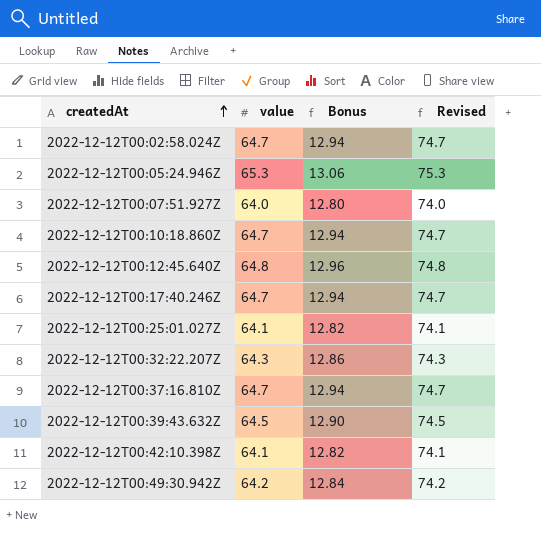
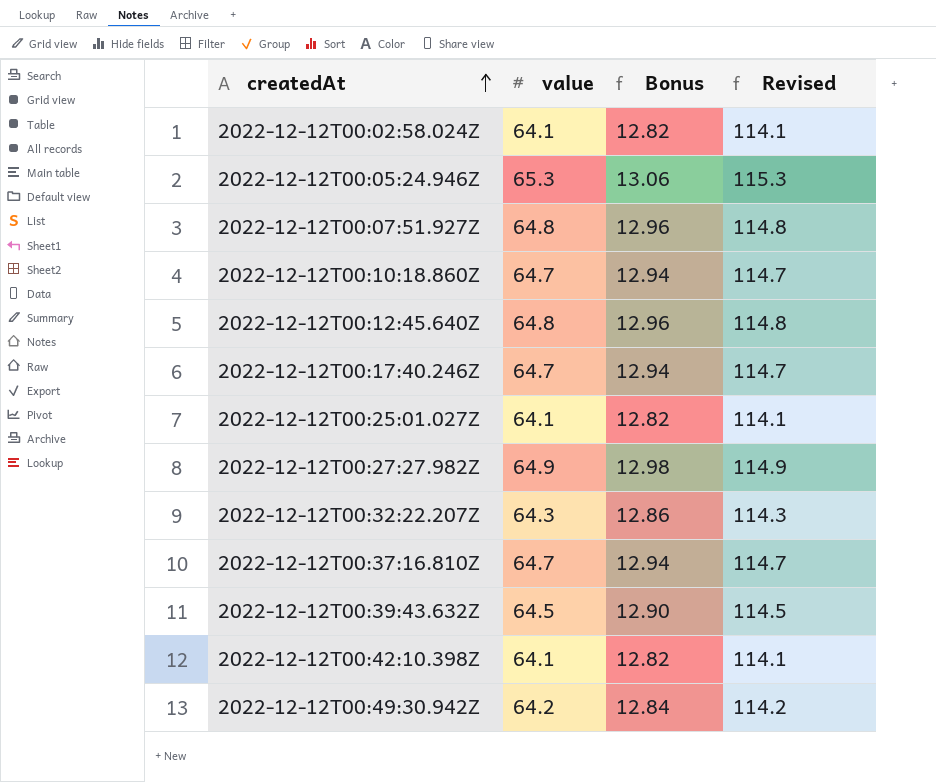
column Revised | formula: [value] + 10 -> [value] + 50
2022-12-12T00:02:58.024Z | value: 64.7 -> 64.1
2022-12-12T00:02:58.024Z | Bonus: 12.94 -> 12.82
2022-12-12T00:07:51.927Z | value: 64.0 -> 64.8
2022-12-12T00:07:51.927Z | Bonus: 12.80 -> 12.96
row 2022-12-12T00:27:27.982Z: none -> 64.9 | 12.98 | 114.9

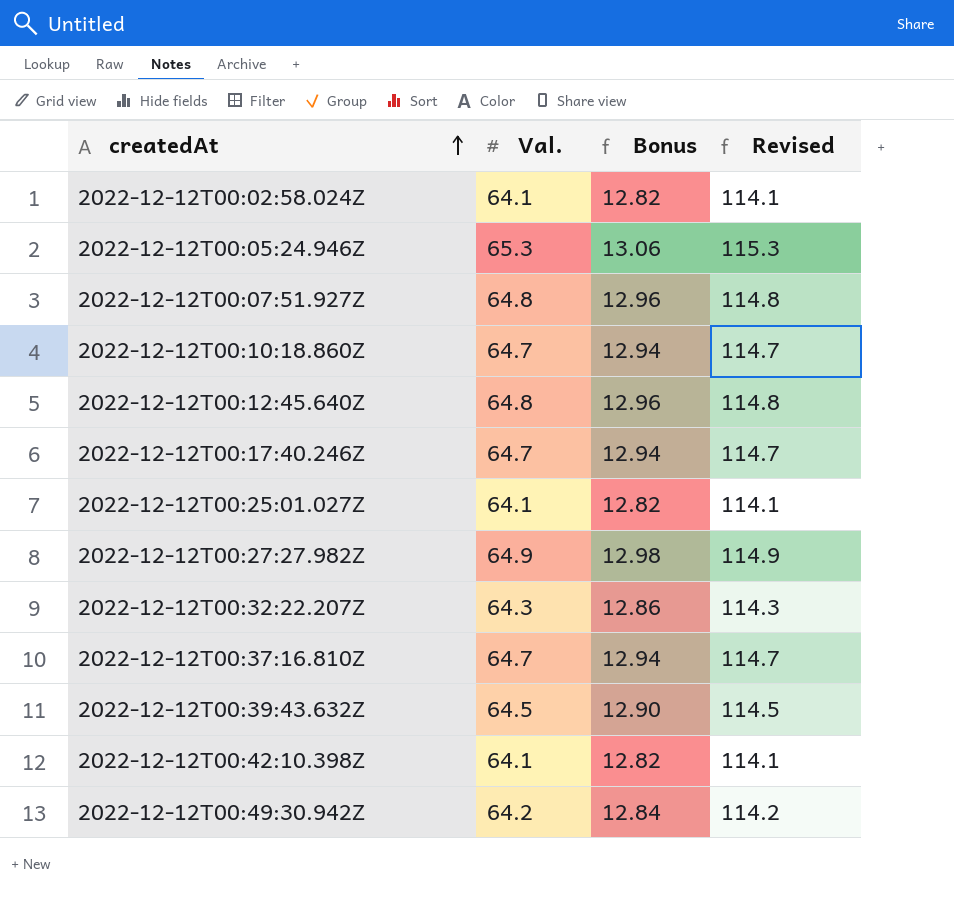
column name: value -> Val.

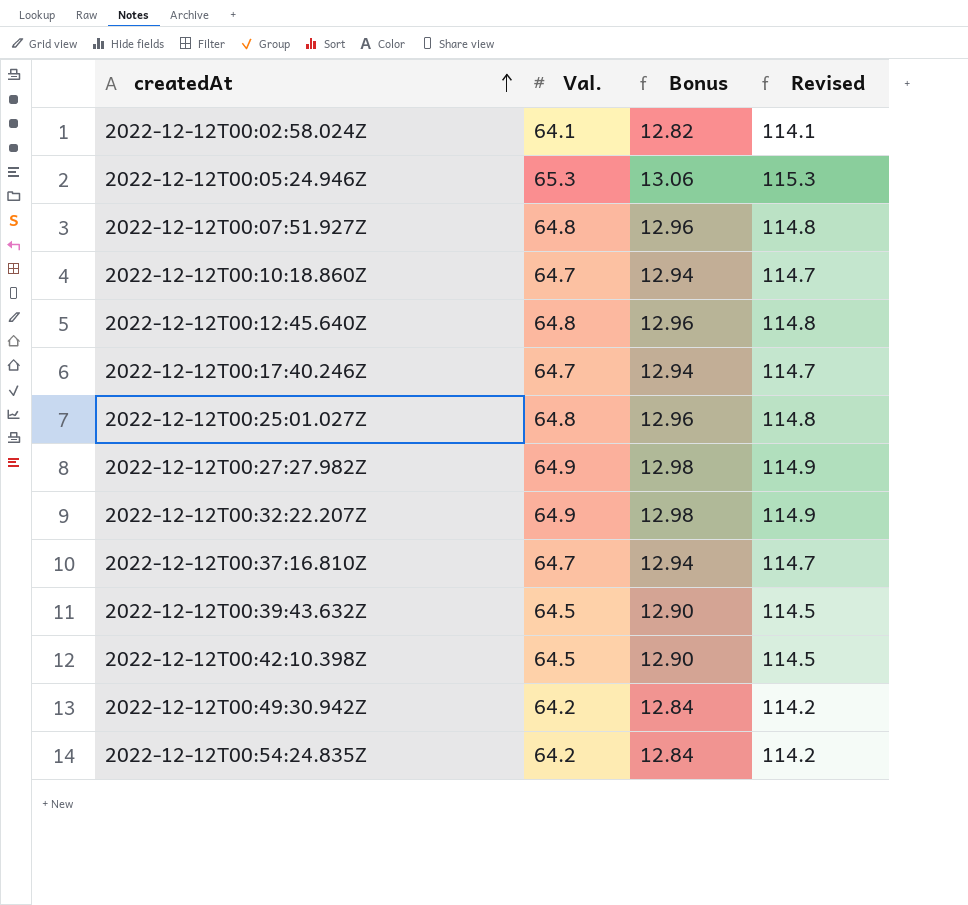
2022-12-12T00:25:01.027Z | Val.: 64.1 -> 64.8
2022-12-12T00:25:01.027Z | Bonus: 12.82 -> 12.96
2022-12-12T00:25:01.027Z | Revised: 114.1 -> 114.8
2022-12-12T00:32:22.207Z | Val.: 64.3 -> 64.9
2022-12-12T00:32:22.207Z | Bonus: 12.86 -> 12.98
2022-12-12T00:32:22.207Z | Revised: 114.3 -> 114.9
2022-12-12T00:42:10.398Z | Val.: 64.1 -> 64.5
2022-12-12T00:42:10.398Z | Bonus: 12.82 -> 12.90
2022-12-12T00:42:10.398Z | Revised: 114.1 -> 114.5
row 2022-12-12T00:54:24.835Z: none -> 64.2 | 12.84 | 114.2

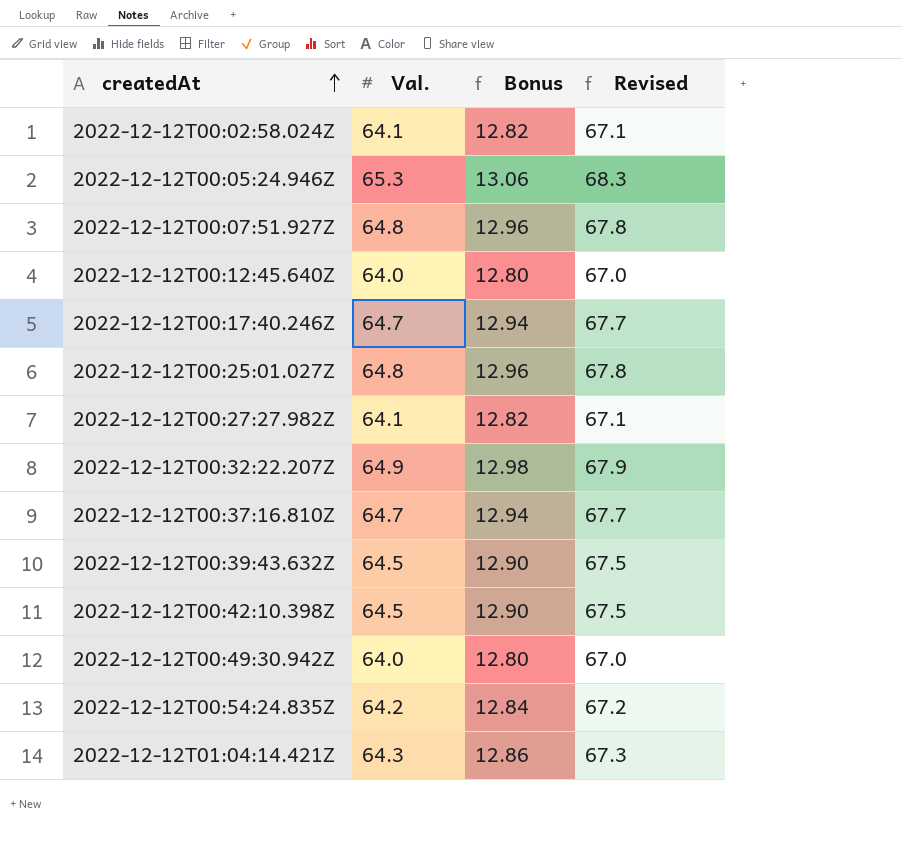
column Revised | formula: [Val.] + 50 -> [Val.] + 3
row 2022-12-12T00:10:18.860Z: 64.7 | 12.94 | 114.7 -> none
2022-12-12T00:12:45.640Z | Val.: 64.8 -> 64.0
2022-12-12T00:12:45.640Z | Bonus: 12.96 -> 12.80
2022-12-12T00:27:27.982Z | Val.: 64.9 -> 64.1
2022-12-12T00:27:27.982Z | Bonus: 12.98 -> 12.82
2022-12-12T00:49:30.942Z | Val.: 64.2 -> 64.0
2022-12-12T00:49:30.942Z | Bonus: 12.84 -> 12.80
row 2022-12-12T01:04:14.421Z: none -> 64.3 | 12.86 | 67.3

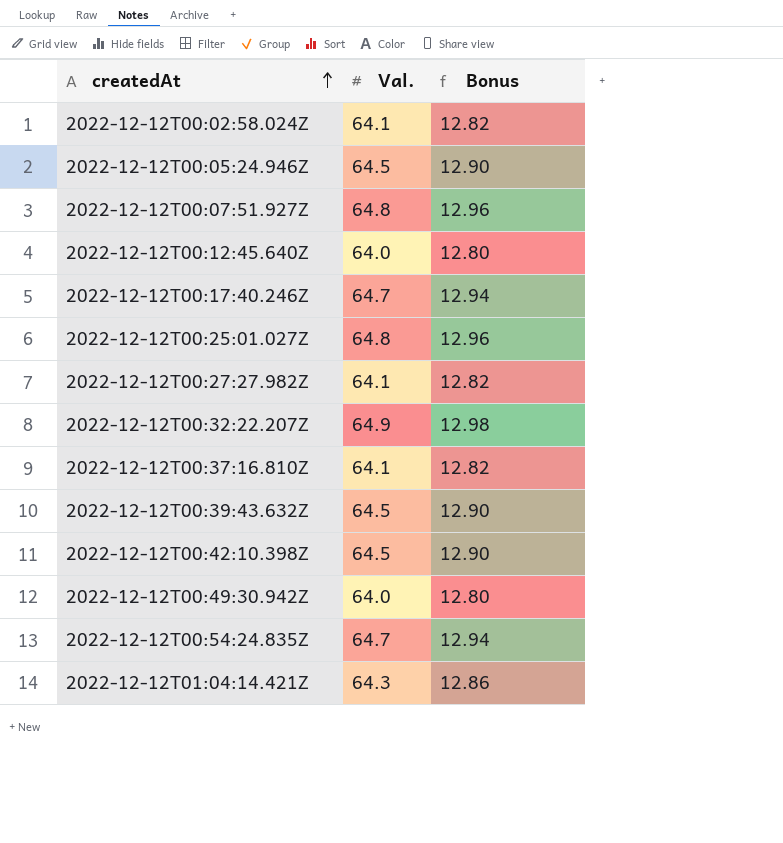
column Revised | formula: [Val.] + 3 -> none
2022-12-12T00:05:24.946Z | Val.: 65.3 -> 64.5
2022-12-12T00:05:24.946Z | Bonus: 13.06 -> 12.90
2022-12-12T00:37:16.810Z | Val.: 64.7 -> 64.1
2022-12-12T00:37:16.810Z | Bonus: 12.94 -> 12.82
2022-12-12T00:54:24.835Z | Val.: 64.2 -> 64.7
2022-12-12T00:54:24.835Z | Bonus: 12.84 -> 12.94

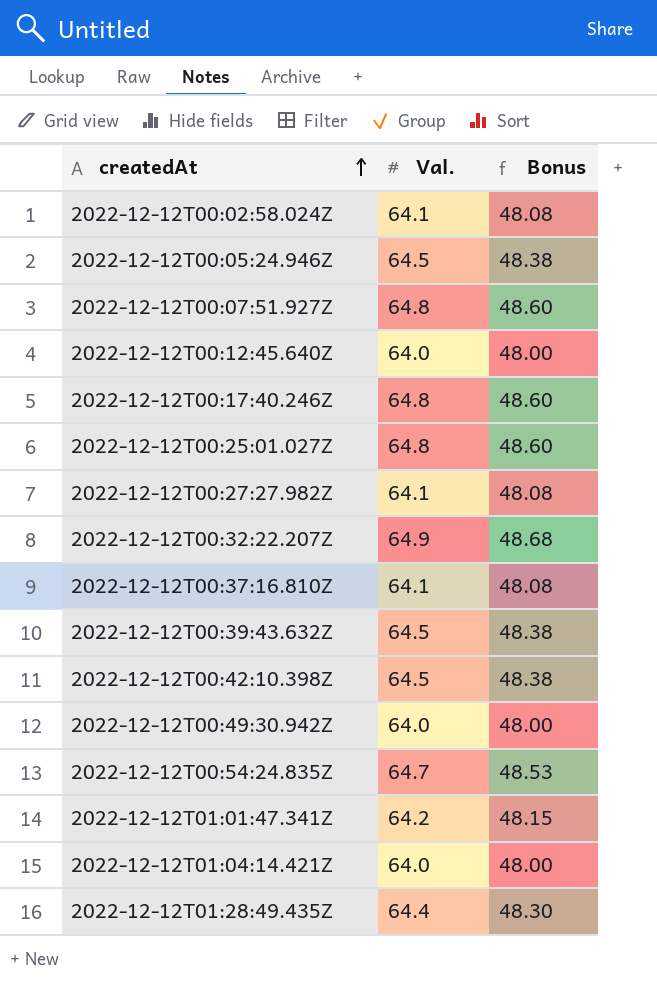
column Bonus | formula: [Val.] * 0.2 -> [Val.] * 0.75
2022-12-12T00:17:40.246Z | Val.: 64.7 -> 64.8
row 2022-12-12T01:01:47.341Z: none -> 64.2 | 48.15
2022-12-12T01:04:14.421Z | Val.: 64.3 -> 64.0
row 2022-12-12T01:28:49.435Z: none -> 64.4 | 48.30

